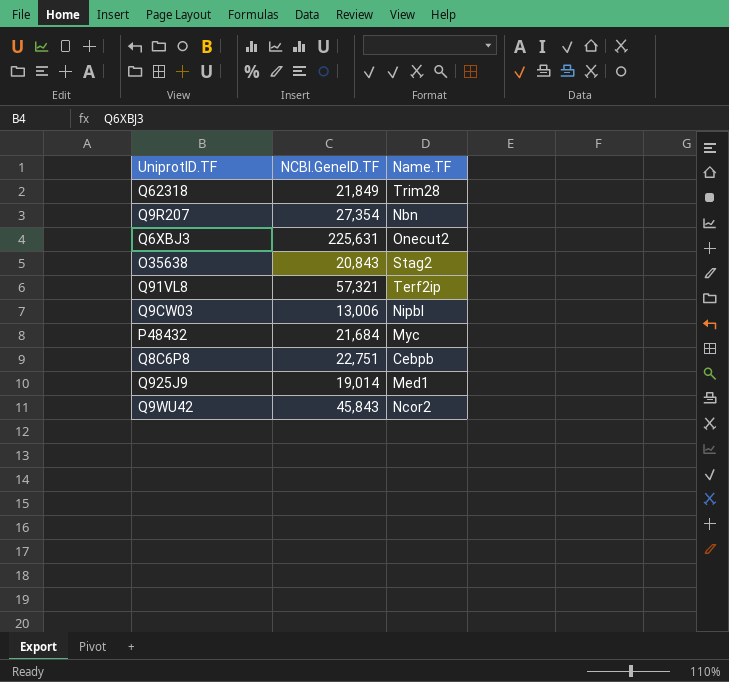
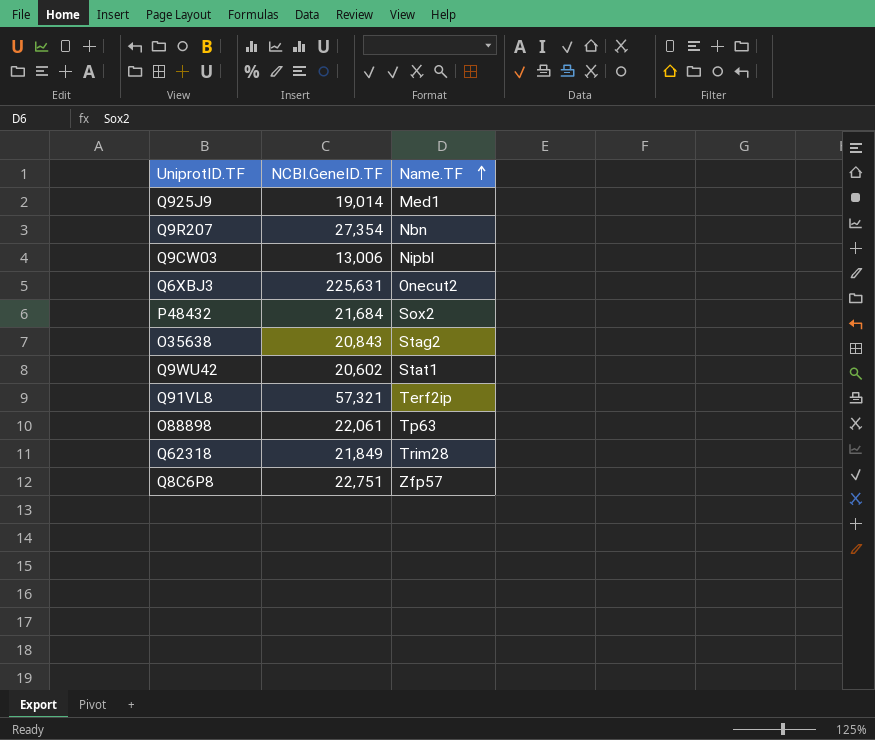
row order: none -> Name.TF ascending
P48432 | Name.TF: Myc -> Sox2
Q9WU42 | NCBI.GeneID.TF: 45,843 -> 20,602
Q9WU42 | Name.TF: Ncor2 -> Stat1
row O88898: none -> 22,061 | Tp63
Q8C6P8 | Name.TF: Cebpb -> Zfp57

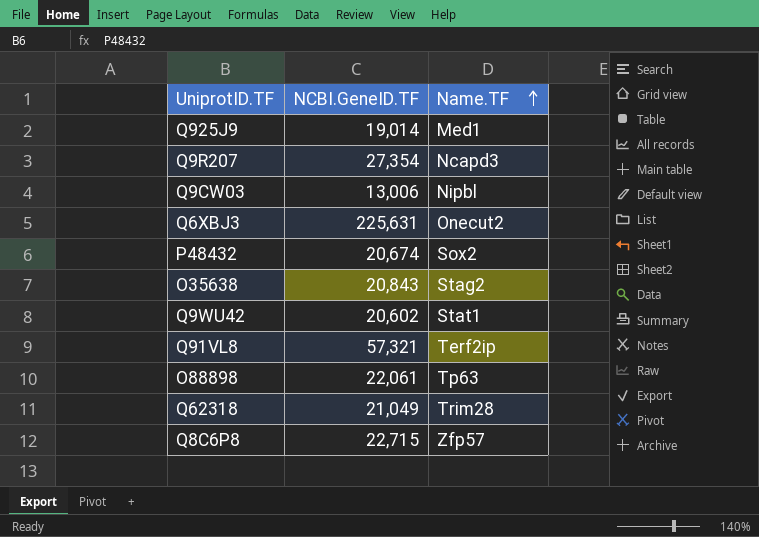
Q9R207 | Name.TF: Nbn -> Ncapd3
P48432 | NCBI.GeneID.TF: 21,684 -> 20,674
Q62318 | NCBI.GeneID.TF: 21,849 -> 21,049
Q8C6P8 | NCBI.GeneID.TF: 22,751 -> 22,715

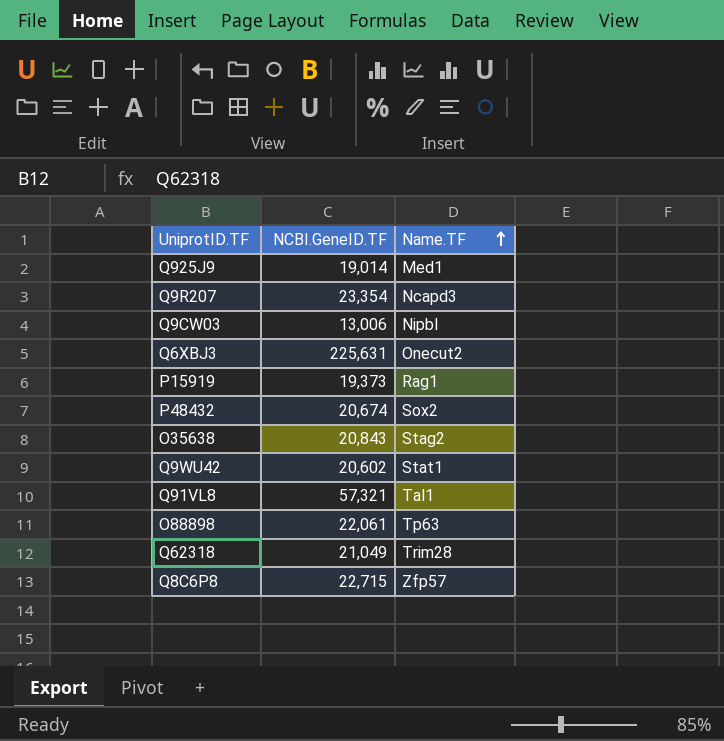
Q9R207 | NCBI.GeneID.TF: 27,354 -> 23,354
row P15919: none -> 19,373 | Rag1
Q91VL8 | Name.TF: Terf2ip -> Tal1

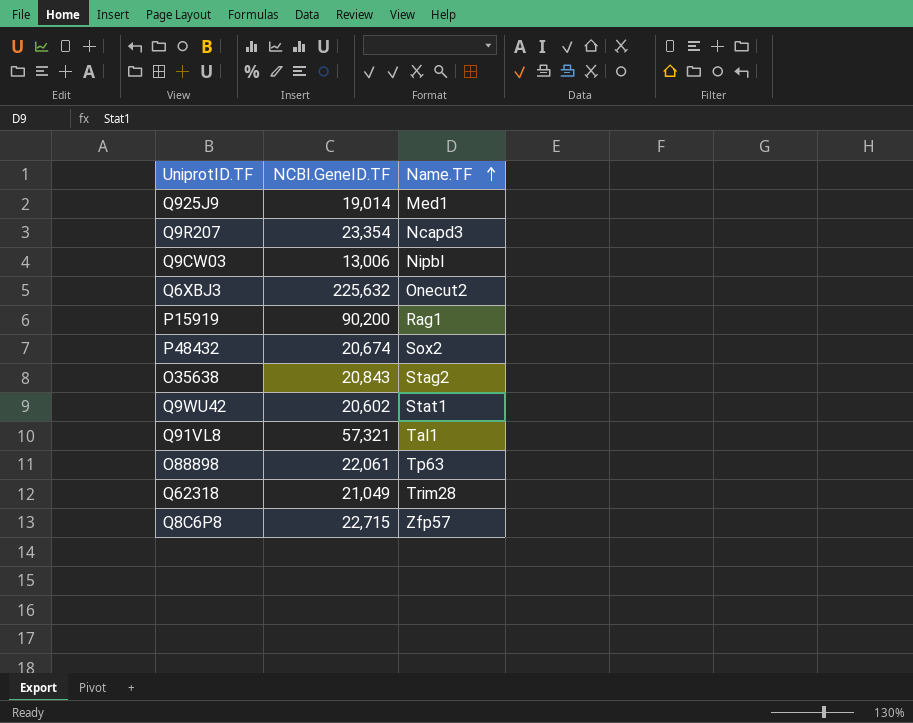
Q6XBJ3 | NCBI.GeneID.TF: 225,631 -> 225,632
P15919 | NCBI.GeneID.TF: 19,373 -> 90,200

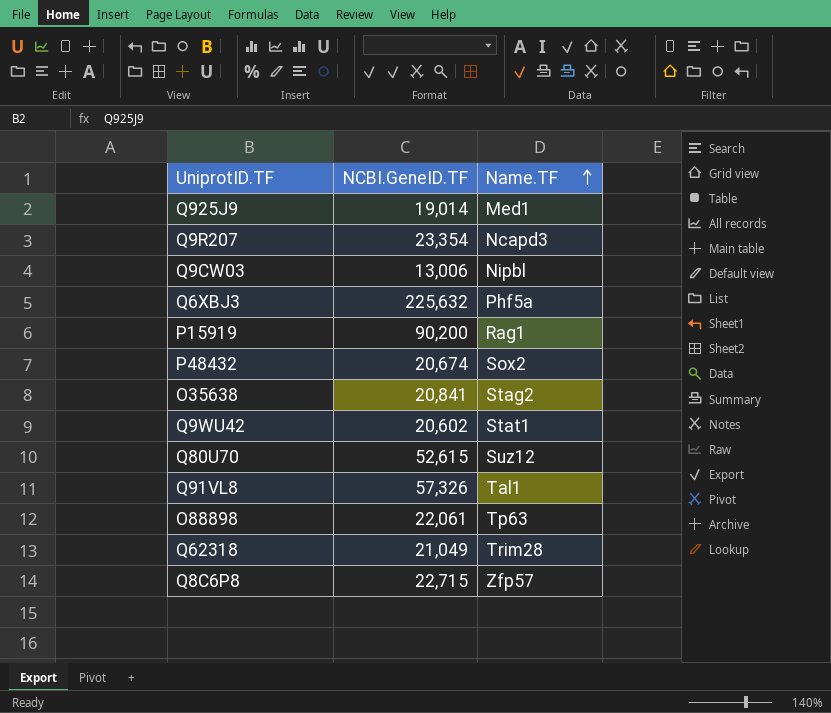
Q6XBJ3 | Name.TF: Onecut2 -> Phf5a
O35638 | NCBI.GeneID.TF: 20,843 -> 20,841
row Q80U70: none -> 52,615 | Suz12
Q91VL8 | NCBI.GeneID.TF: 57,321 -> 57,326

